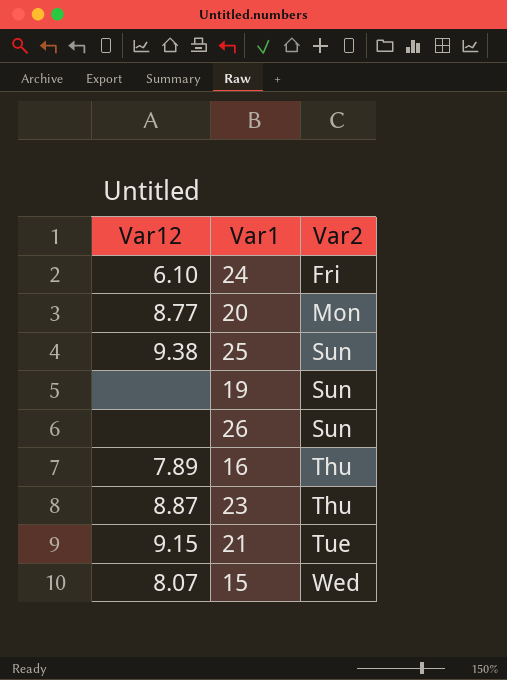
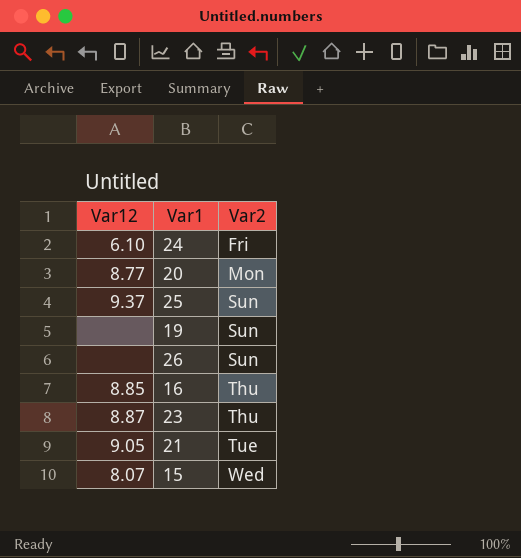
25 | Var12: 9.38 -> 9.37
16 | Var12: 7.89 -> 8.85
21 | Var12: 9.15 -> 9.05

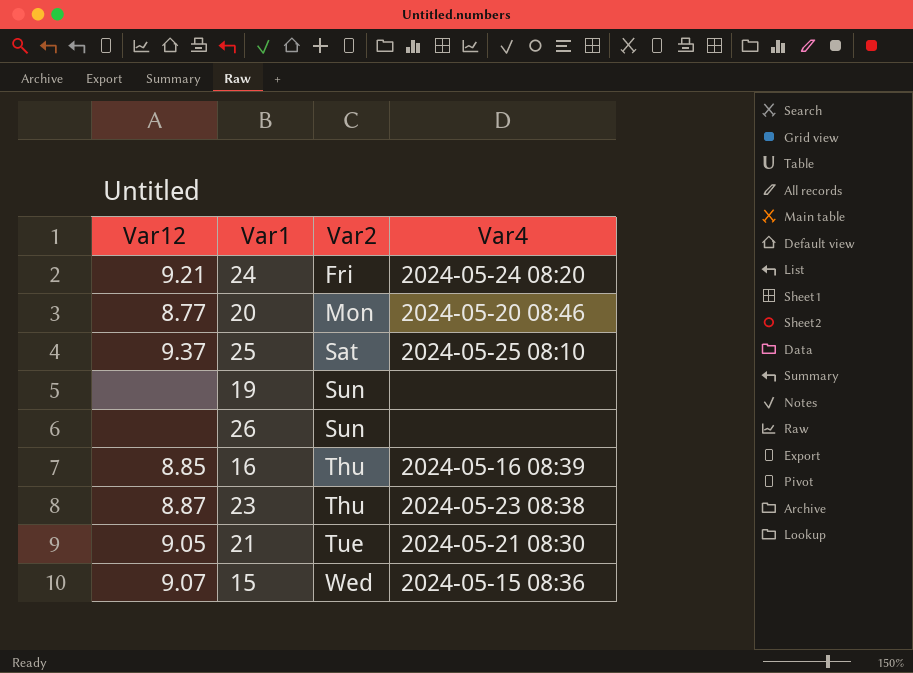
column Var4 | position: none -> 4
24 | Var12: 6.10 -> 9.21
25 | Var2: Sun -> Sat
15 | Var12: 8.07 -> 9.07

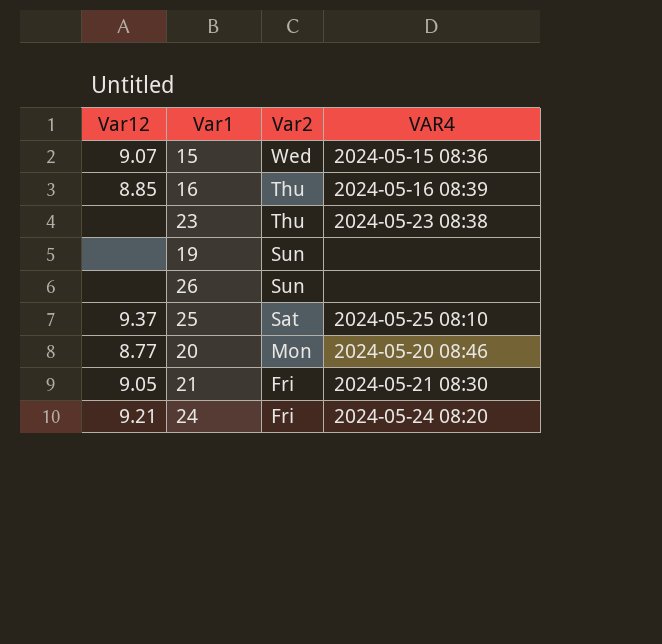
row order: Var2 ascending -> Var2 descending
column name: Var4 -> VAR4
23 | Var12: 8.87 -> none
21 | Var2: Tue -> Fri

